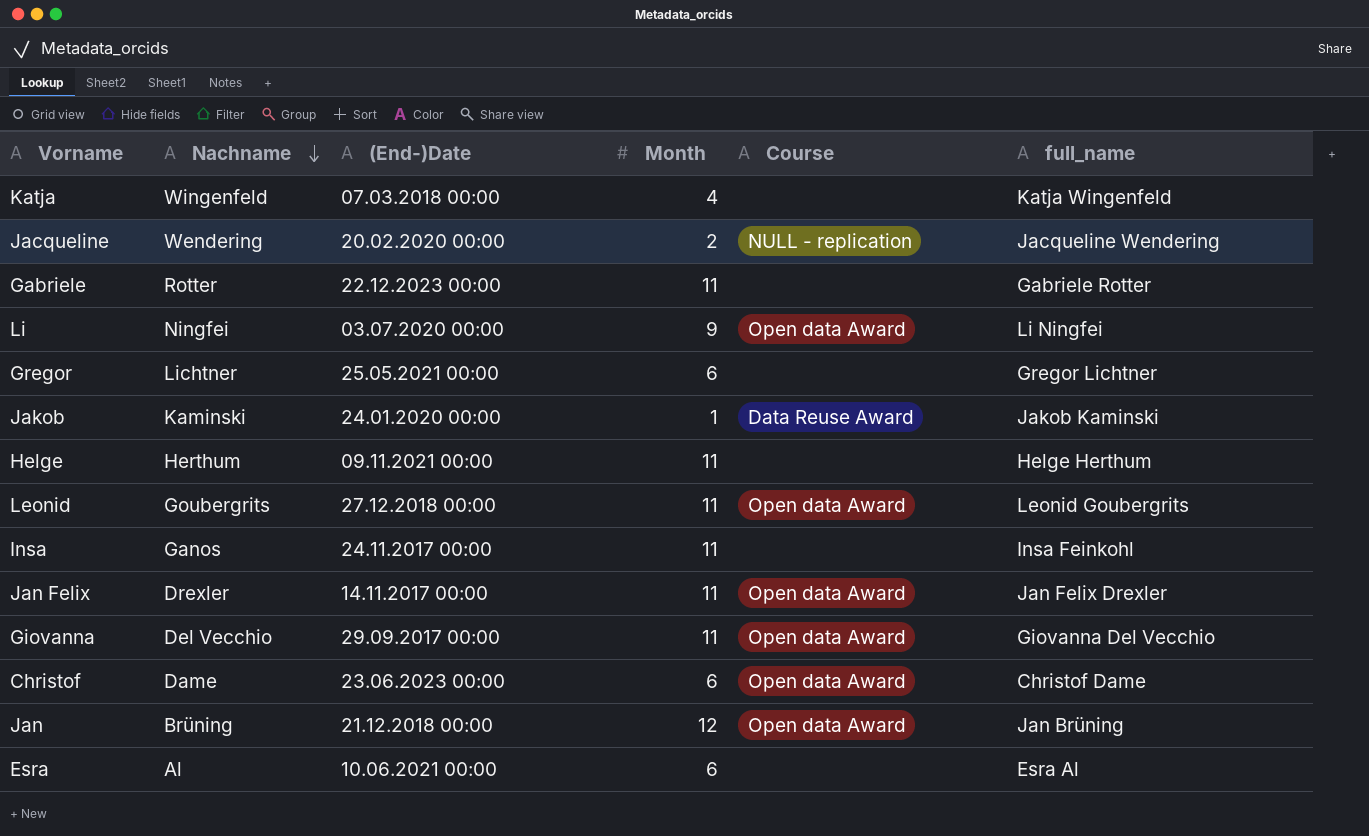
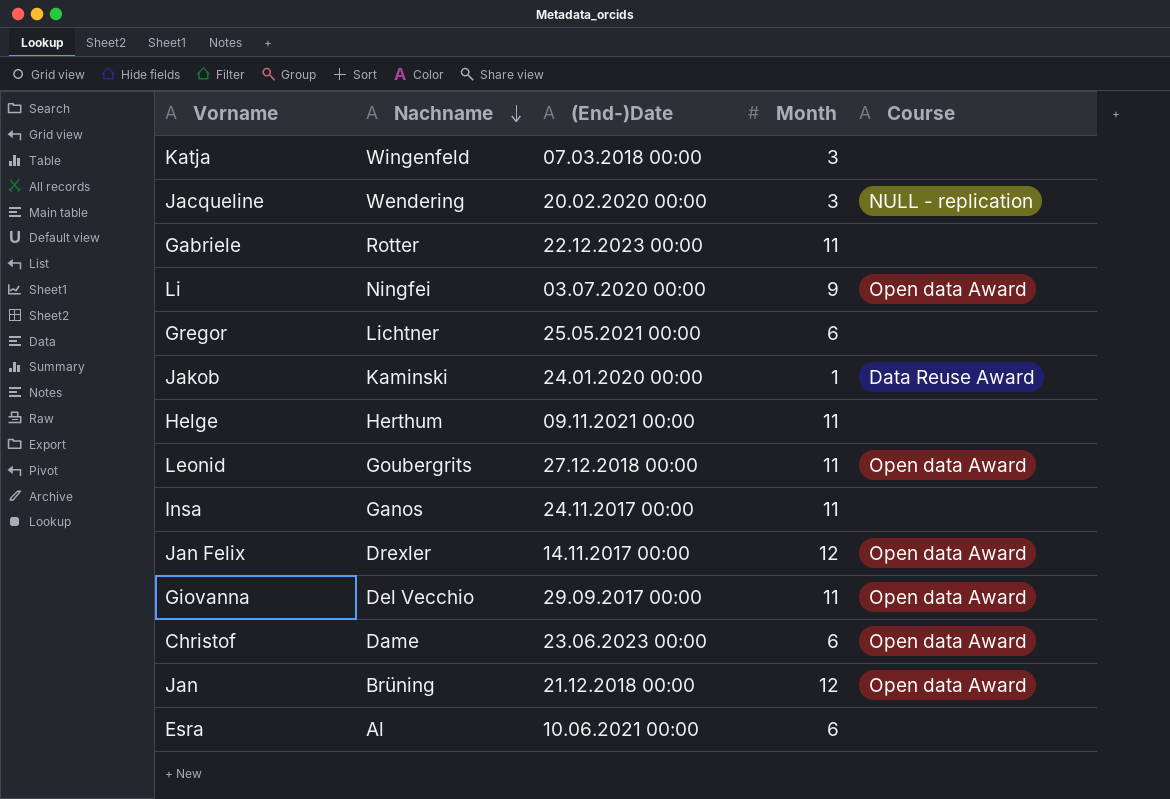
column full_name | position: 6 -> none
Katja | Month: 4 -> 3
Jacqueline | Month: 2 -> 3
Jan Felix | Month: 11 -> 12

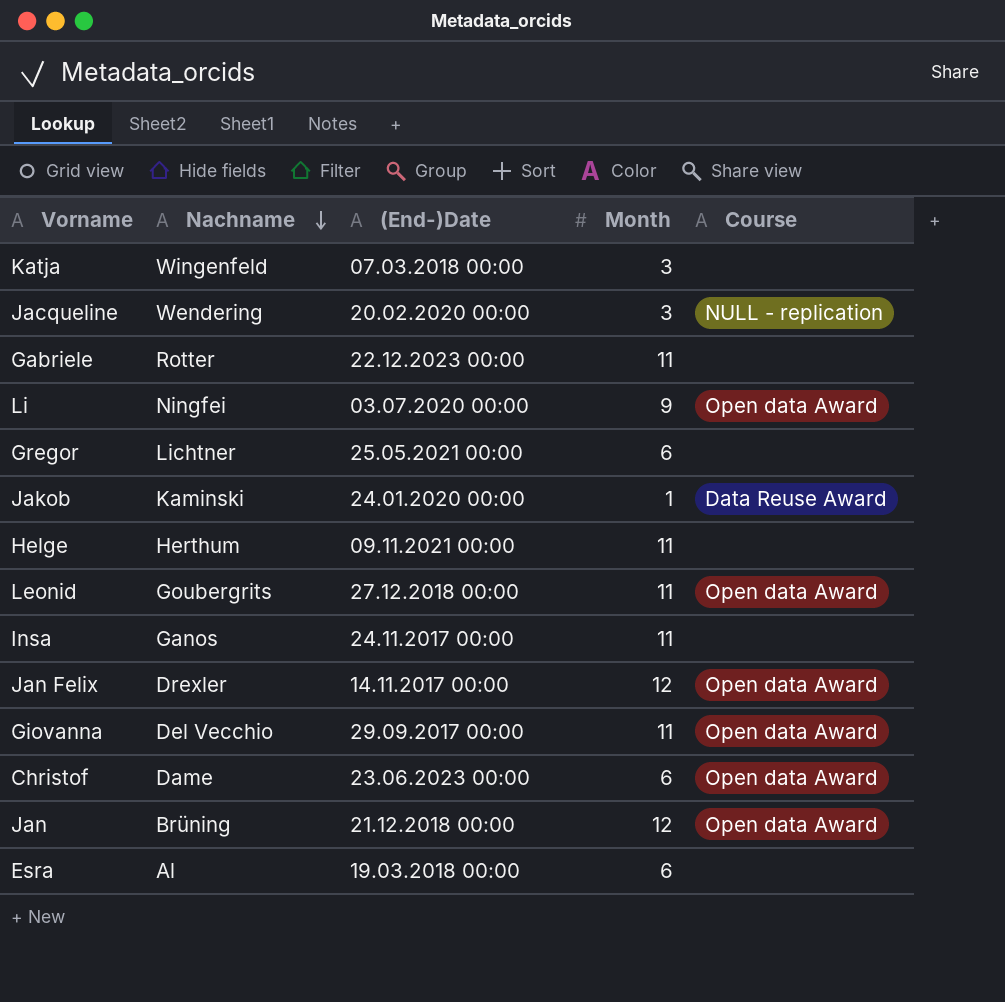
Esra | (End-)Date: 10.06.2021 00:00 -> 19.03.2018 00:00

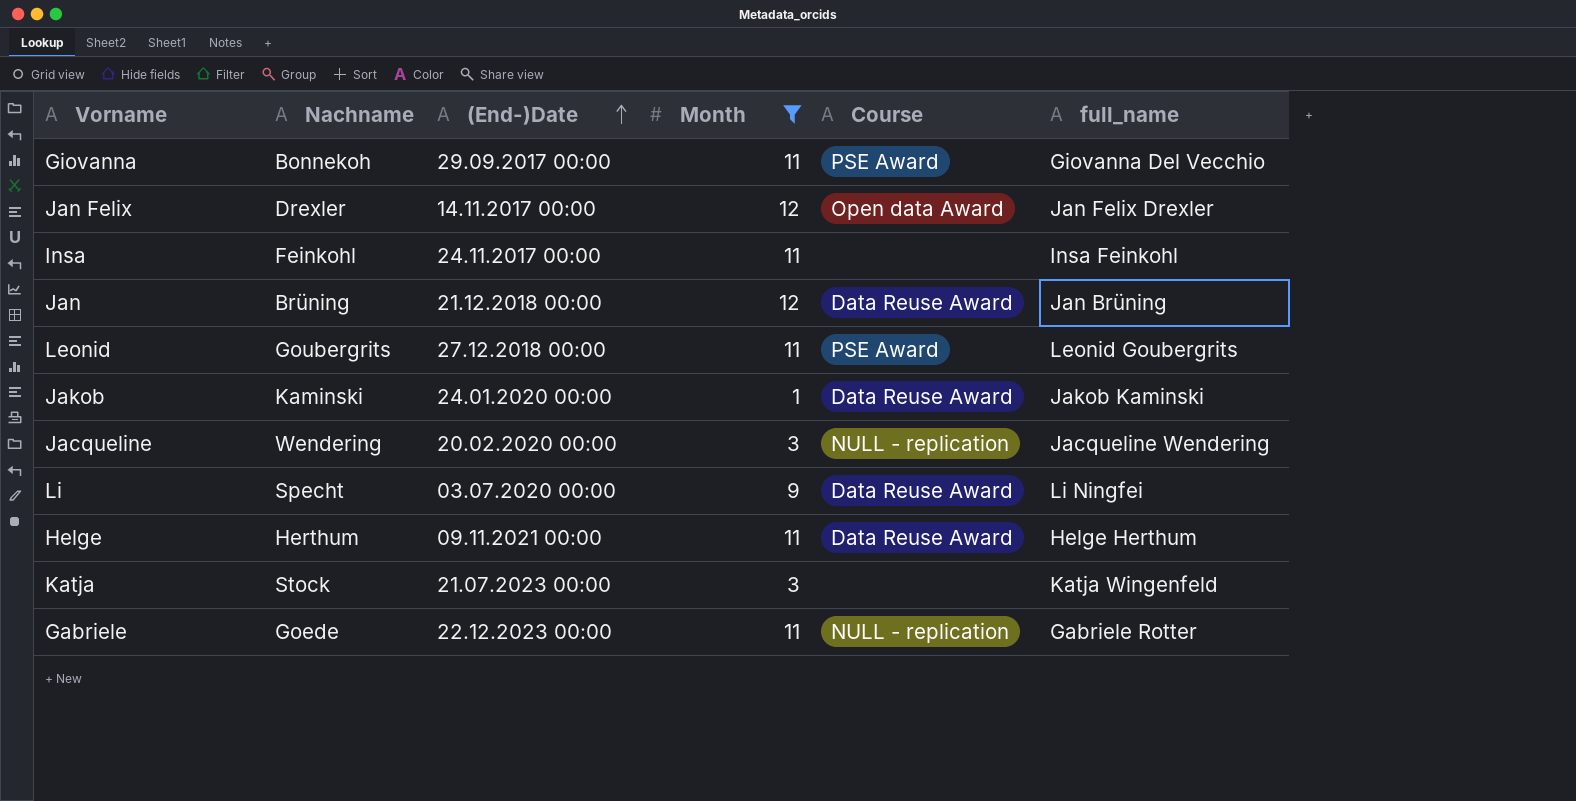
filter: none -> Month != 6
row order: Nachname descending -> (End-)Date ascending
column full_name | position: none -> 6
Giovanna | Nachname: Del Vecchio -> Bonnekoh
Giovanna | Course: Open data Award -> PSE Award
Insa | Nachname: Ganos -> Feinkohl
Jan | Course: Open data Award -> Data Reuse Award
Leonid | Course: Open data Award -> PSE Award
Li | Nachname: Ningfei -> Specht
Li | Course: Open data Award -> Data Reuse Award
Helge | Course: none -> Data Reuse Award
Katja | Nachname: Wingenfeld -> Stock
Katja | (End-)Date: 07.03.2018 00:00 -> 21.07.2023 00:00
Gabriele | Nachname: Rotter -> Goede
Gabriele | Course: none -> NULL - replication

